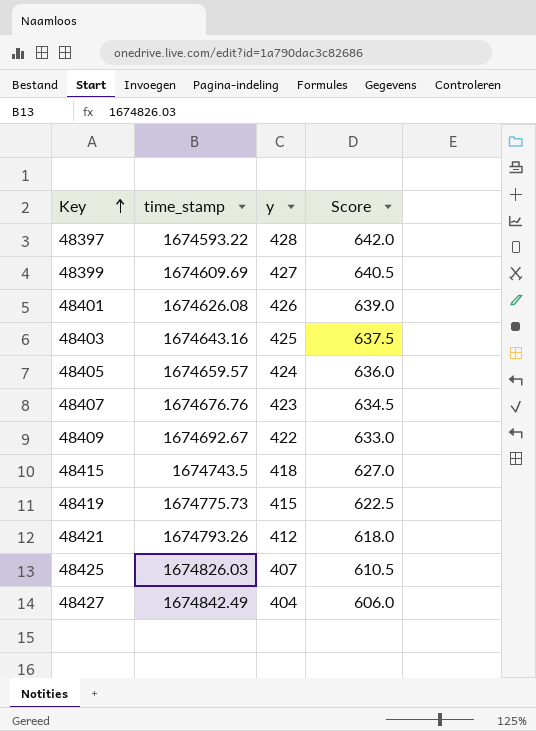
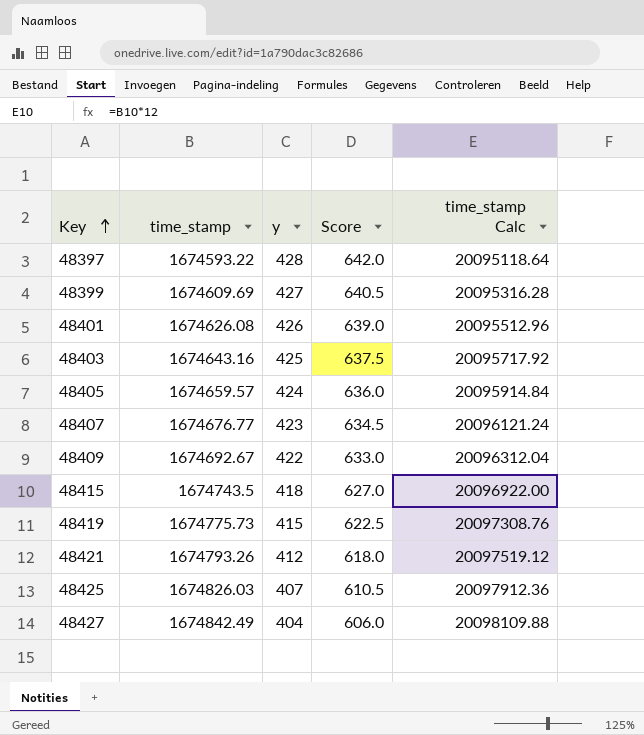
column time_stamp Calc | formula: none -> [time_stamp] * 12
48407 | time_stamp: 1674676.76 -> 1674676.77

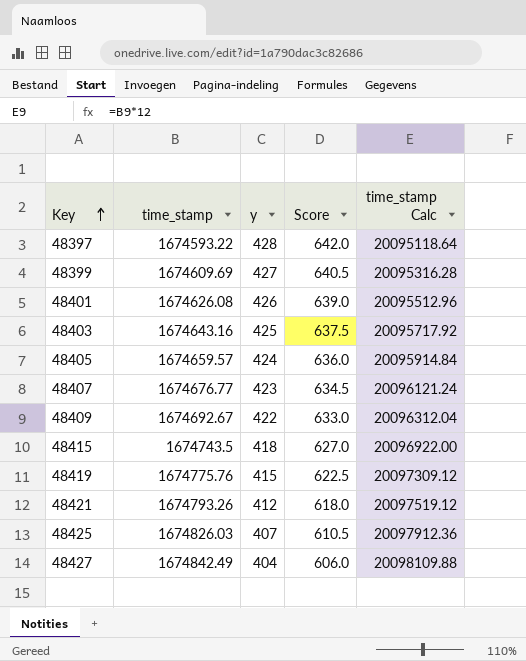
48419 | time_stamp: 1674775.73 -> 1674775.76
48419 | time_stamp Calc: 20097308.76 -> 20097309.12

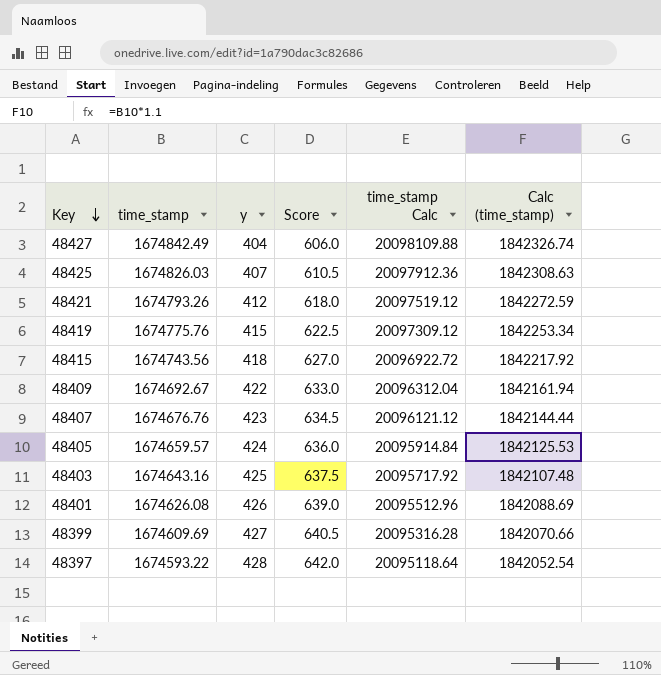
row order: Key ascending -> Key descending
column Calc (time_stamp) | formula: none -> [time_stamp] * 1.1
48415 | time_stamp: 1674743.5 -> 1674743.56
48415 | time_stamp Calc: 20096922.00 -> 20096922.72
48407 | time_stamp: 1674676.77 -> 1674676.76
48407 | time_stamp Calc: 20096121.24 -> 20096121.12

